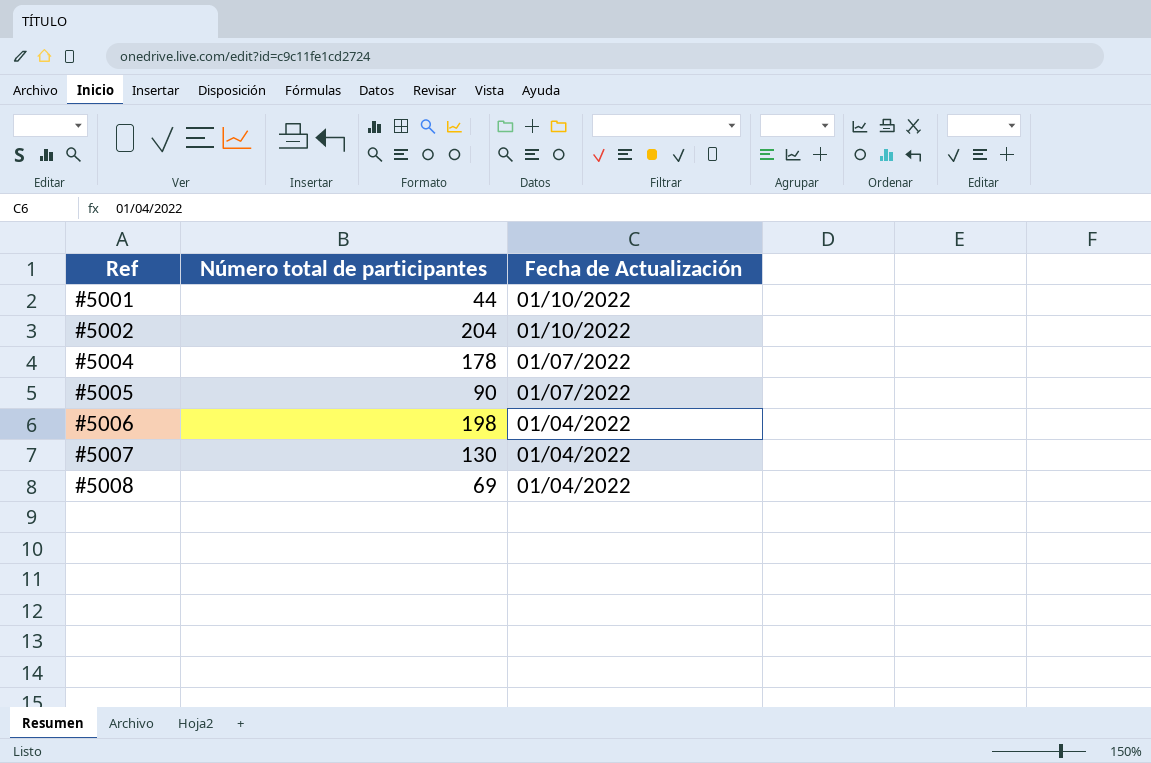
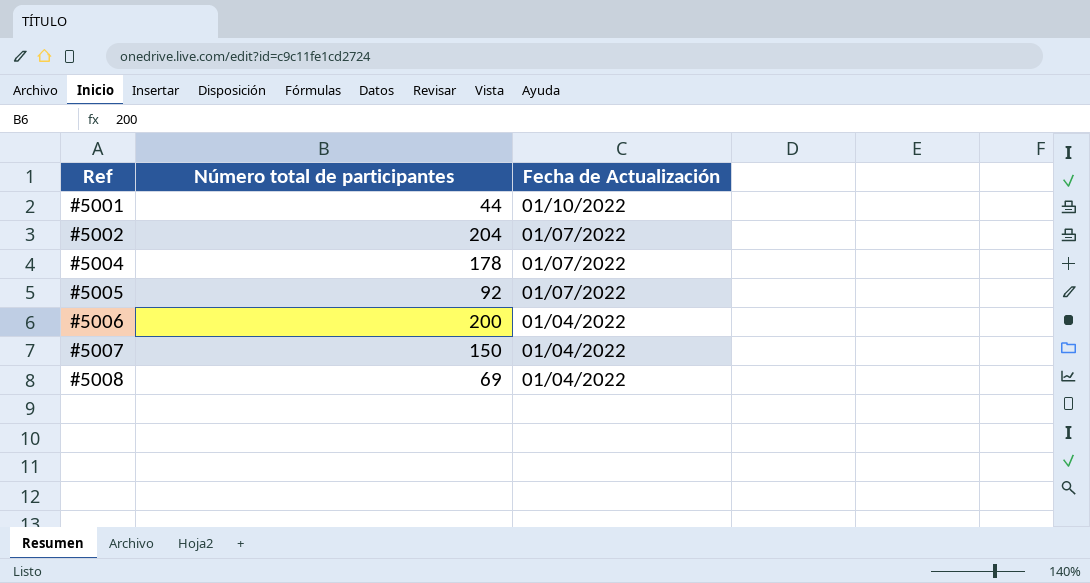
#5002 | Fecha de Actualización: 01/10/2022 -> 01/07/2022
#5005 | Número total de participantes: 90 -> 92
#5006 | Número total de participantes: 198 -> 200
#5007 | Número total de participantes: 130 -> 150

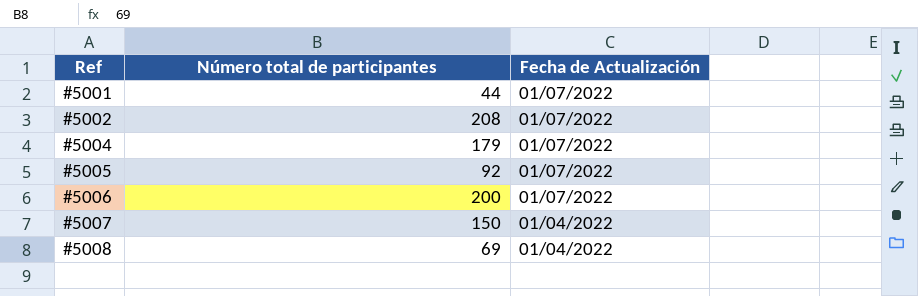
#5001 | Fecha de Actualización: 01/10/2022 -> 01/07/2022
#5002 | Número total de participantes: 204 -> 208
#5004 | Número total de participantes: 178 -> 179
#5006 | Fecha de Actualización: 01/04/2022 -> 01/07/2022

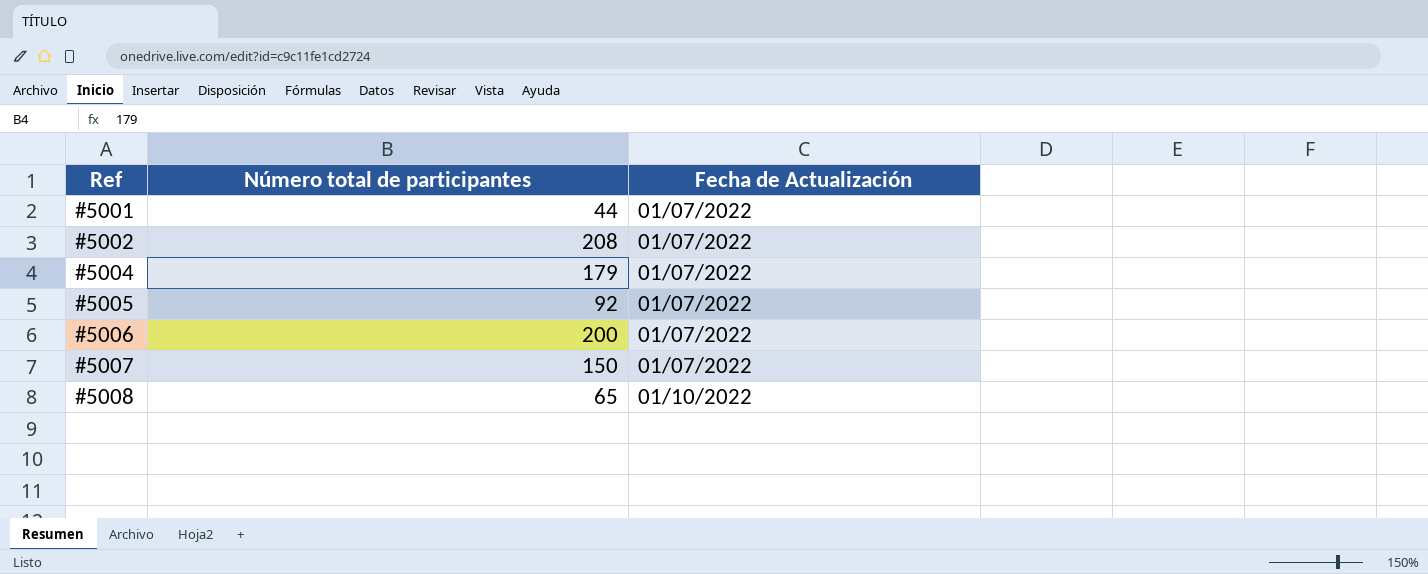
#5007 | Fecha de Actualización: 01/04/2022 -> 01/07/2022
#5008 | Número total de participantes: 69 -> 65
#5008 | Fecha de Actualización: 01/04/2022 -> 01/10/2022

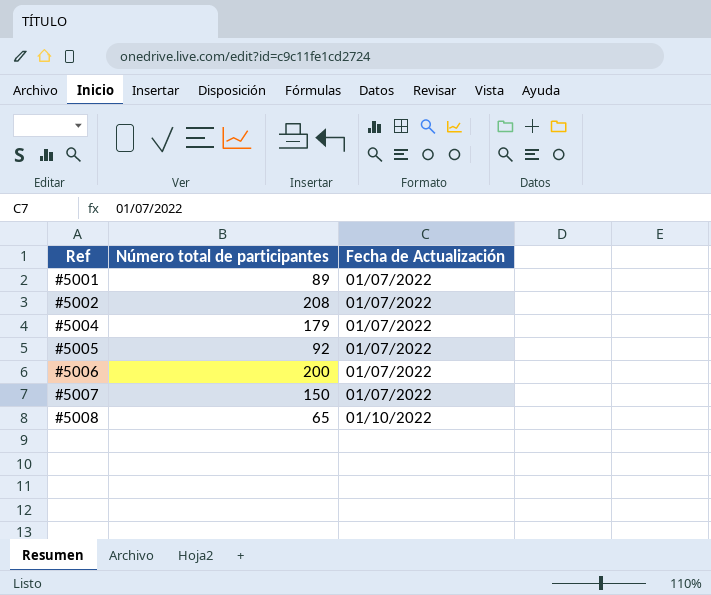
#5001 | Número total de participantes: 44 -> 89

